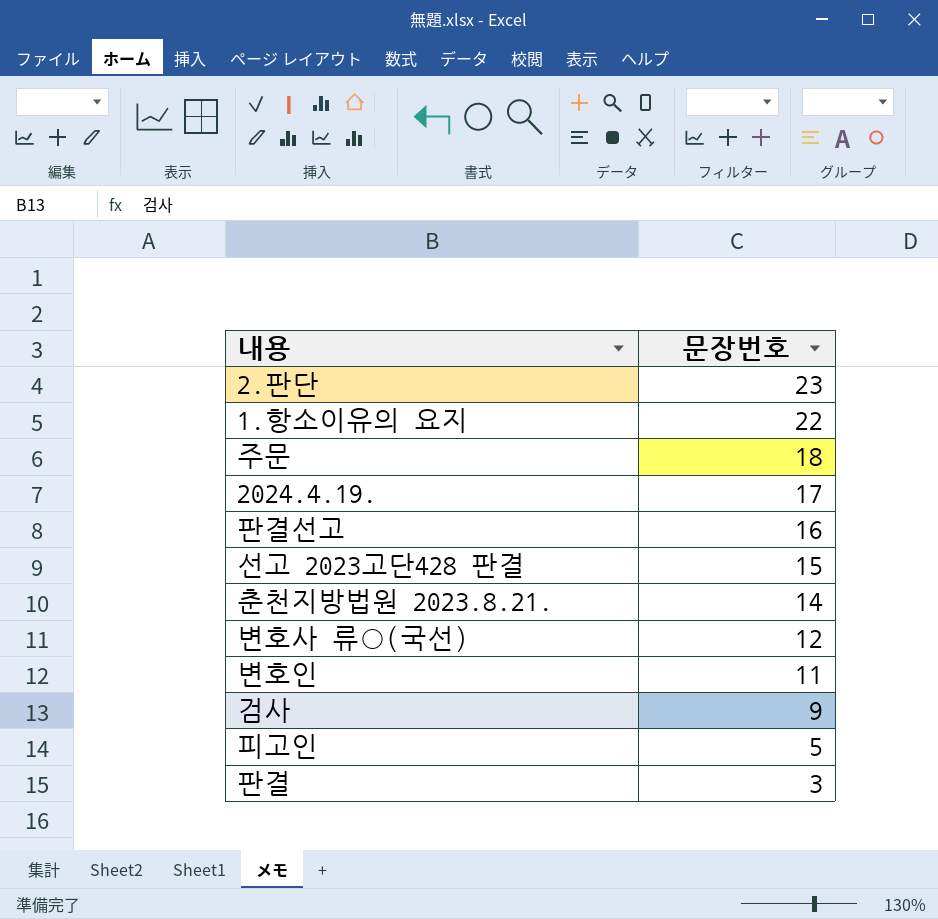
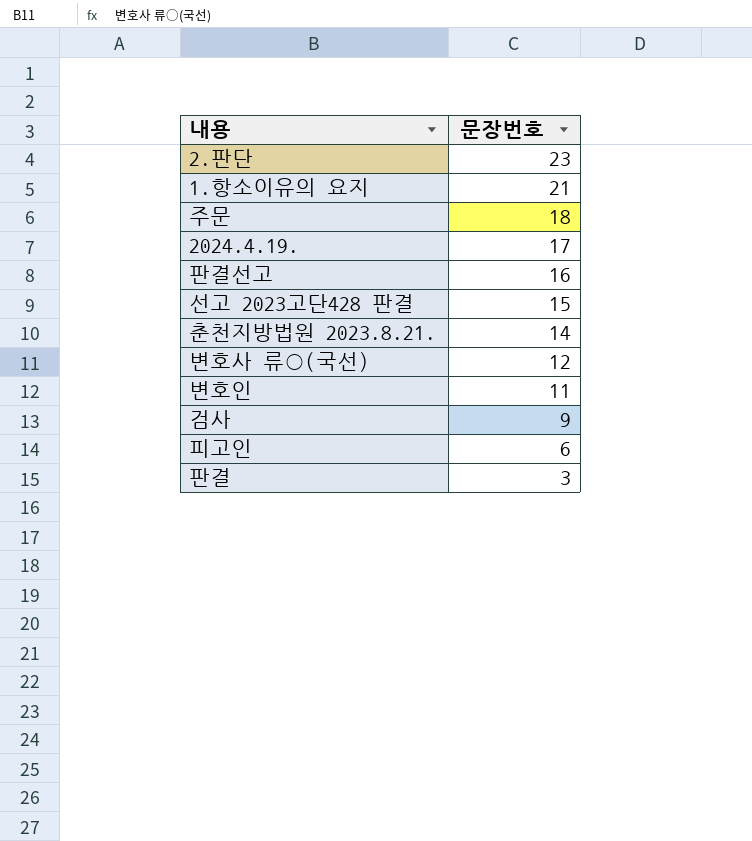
1.항소이유의 요지 | 문장번호: 22 -> 21
피고인 | 문장번호: 5 -> 6

